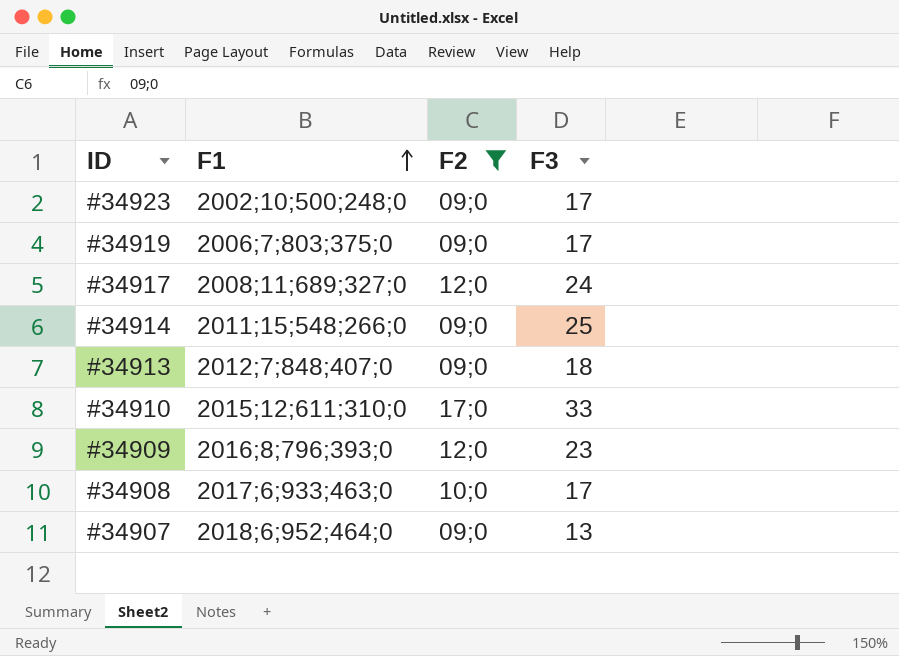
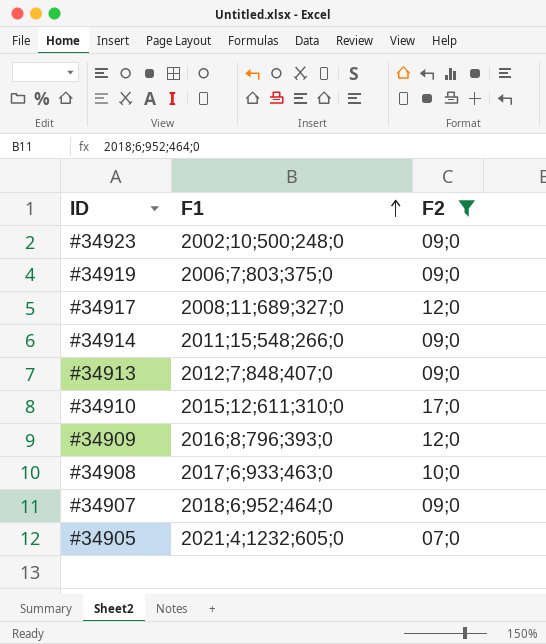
column F3 | position: 4 -> none
row #34905: none -> 2021;4;1232;605;0 | 07;0

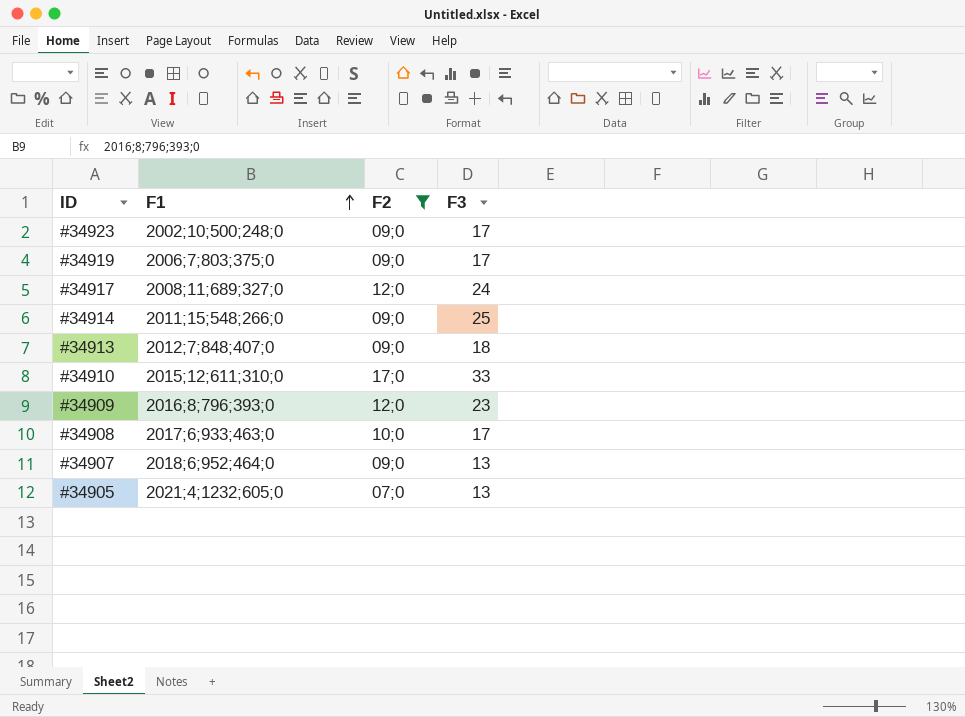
column F3 | position: none -> 4

